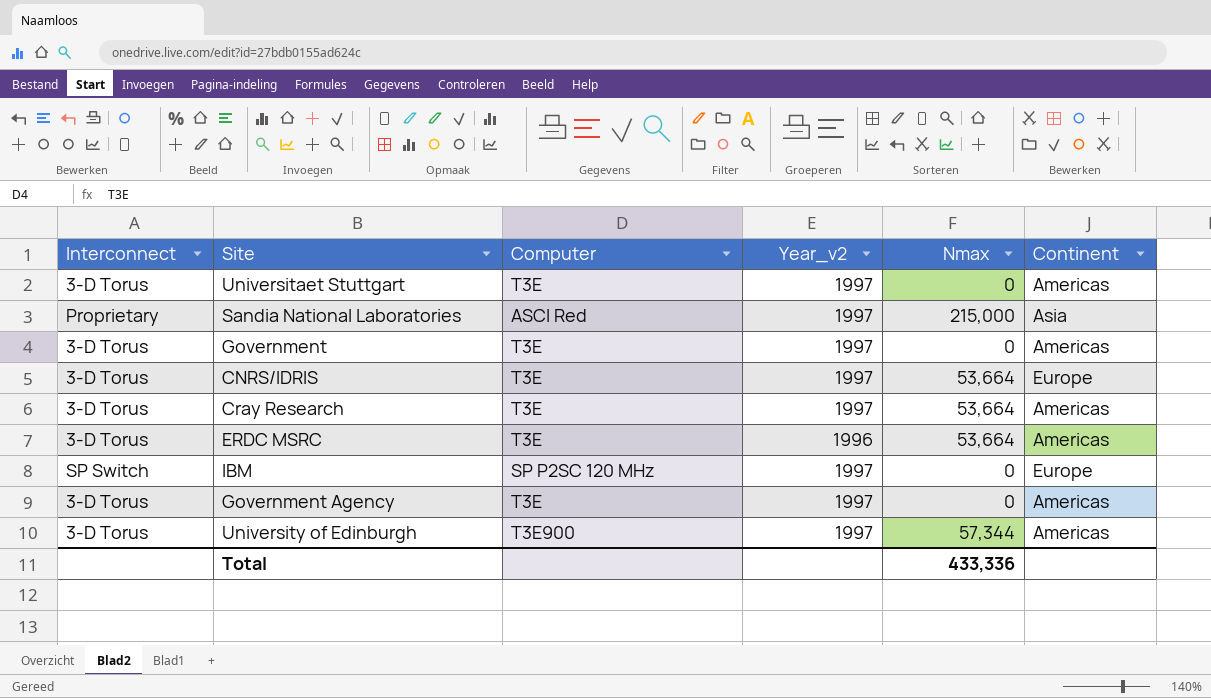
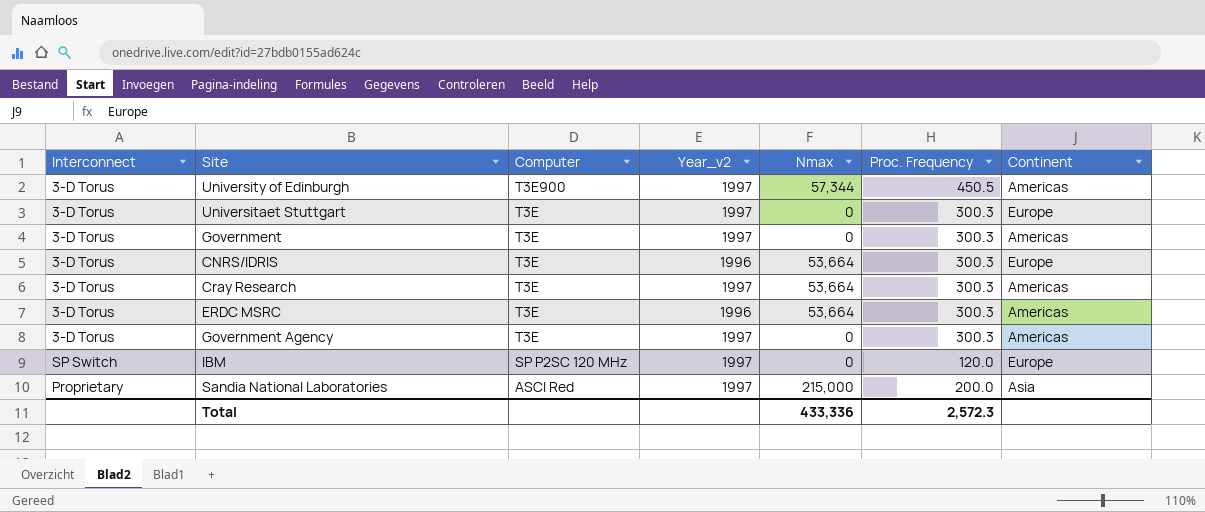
row order: none -> Computer descending
column Proc. Frequency | position: none -> 6
Universitaet Stuttgart | Continent: Americas -> Europe
CNRS/IDRIS | Year_v2: 1997 -> 1996

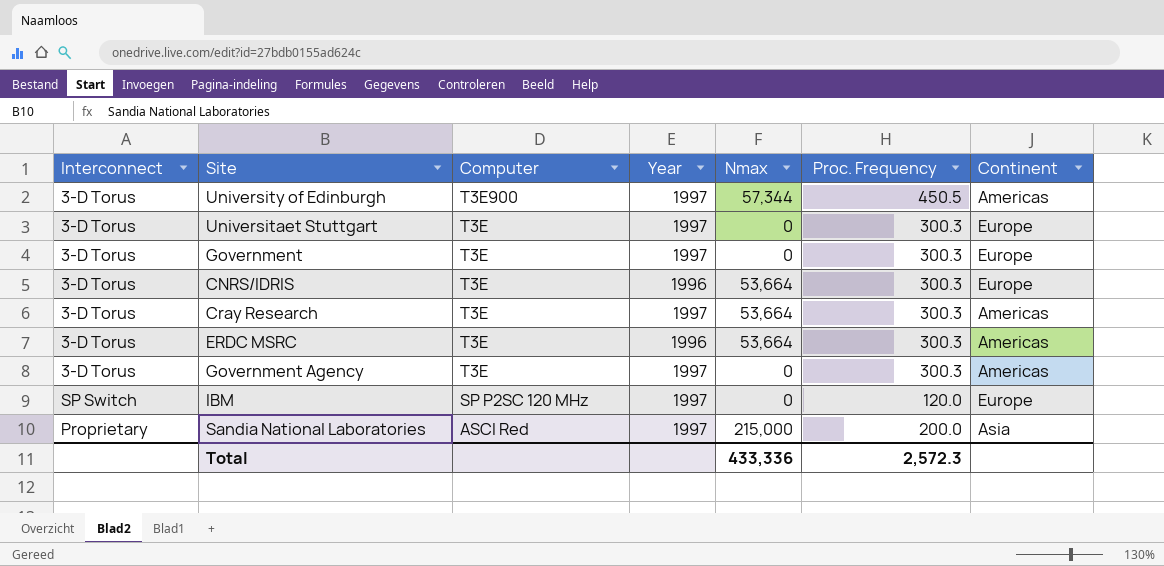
column name: Year_v2 -> Year
Government | Continent: Americas -> Europe

